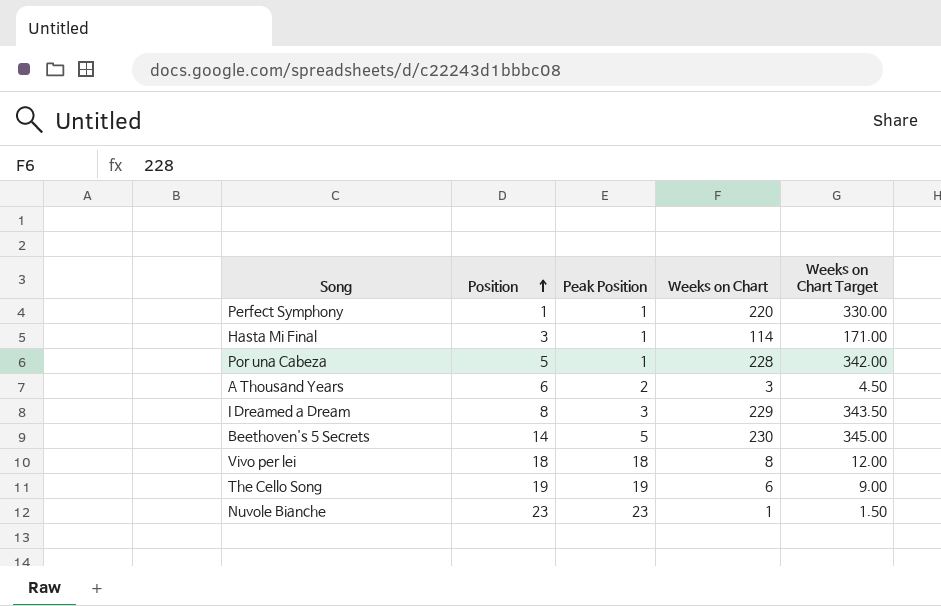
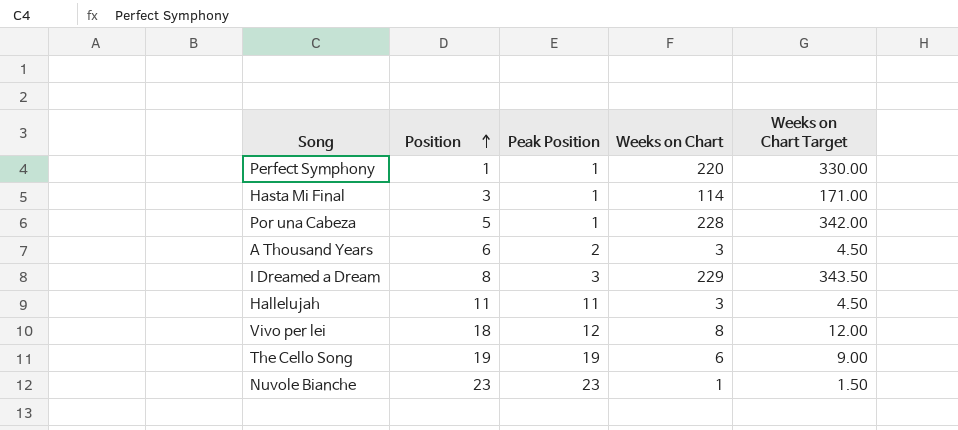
row Beethoven's 5 Secrets: 14 | 5 | 230 | 345.00 -> none
row Hallelujah: none -> 11 | 11 | 3 | 4.50
Vivo per lei | Peak Position: 18 -> 12

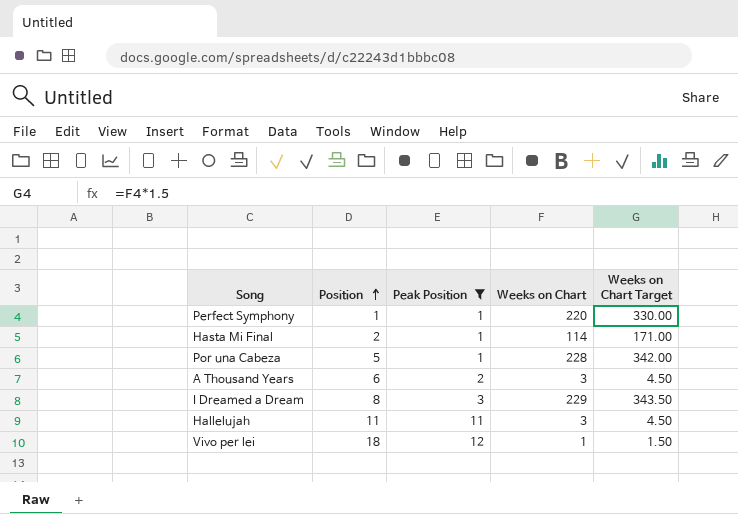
filter: none -> Peak Position <= 12
Hasta Mi Final | Position: 3 -> 2
Vivo per lei | Weeks on Chart: 8 -> 1
Vivo per lei | Weeks on Chart Target: 12.00 -> 1.50

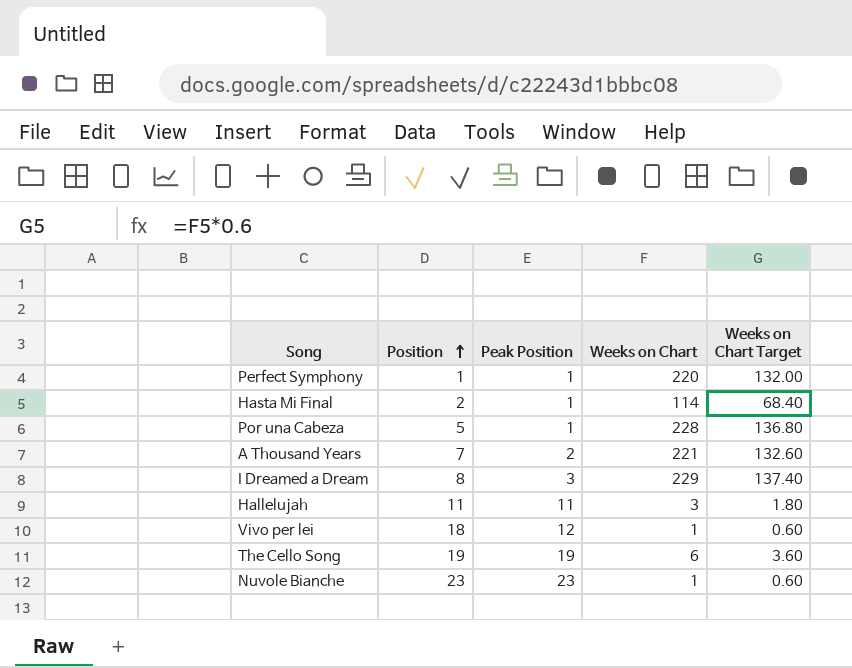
filter: Peak Position <= 12 -> none
column Weeks on Chart Target | formula: [Weeks on Chart] * 1.5 -> [Weeks on Chart] * 0.6
A Thousand Years | Position: 6 -> 7
A Thousand Years | Weeks on Chart: 3 -> 221

